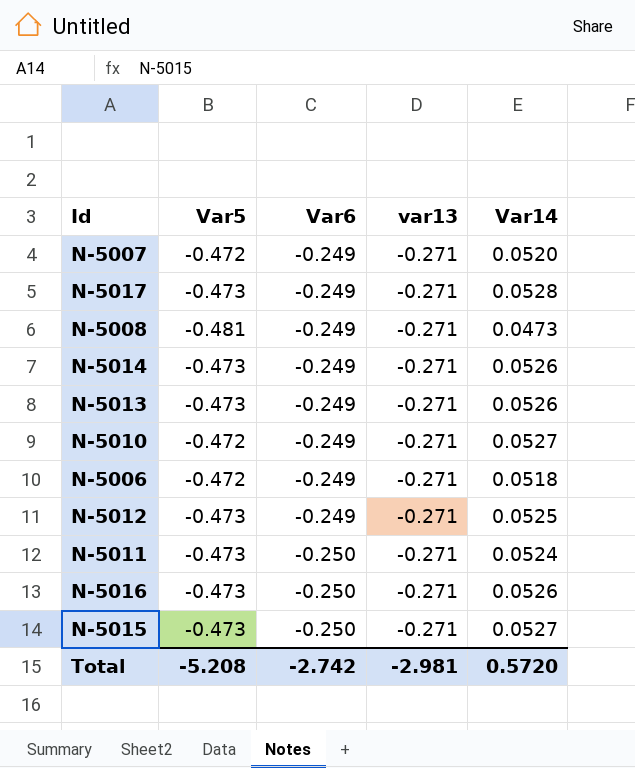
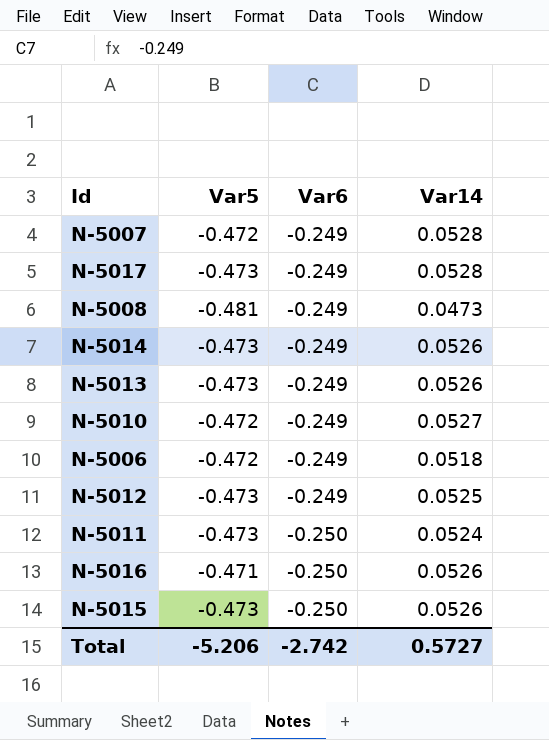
column var13 | position: 4 -> none
N-5007 | Var14: 0.0520 -> 0.0528
N-5016 | Var5: -0.473 -> -0.471
N-5015 | Var14: 0.0527 -> 0.0526
Total | Var5: -5.208 -> -5.206
Total | Var14: 0.5720 -> 0.5727

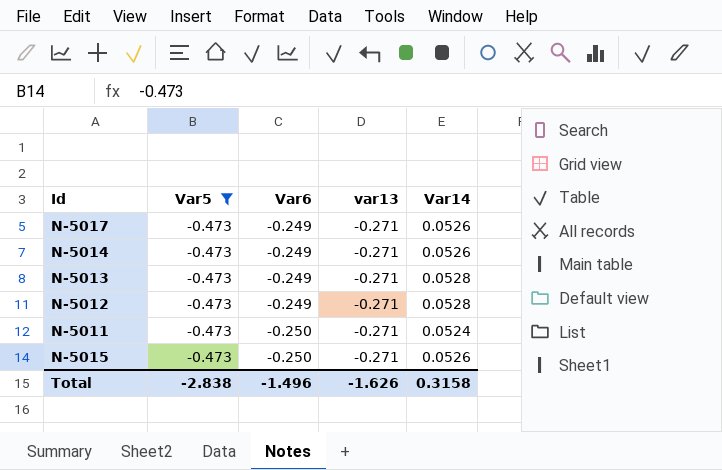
filter: none -> Var5 = -0.473
column var13 | position: none -> 4
N-5017 | Var14: 0.0528 -> 0.0526
N-5013 | Var14: 0.0526 -> 0.0528
N-5012 | Var14: 0.0525 -> 0.0528
Total | Var5: -5.206 -> -2.838
Total | Var6: -2.742 -> -1.496
Total | Var14: 0.5727 -> 0.3158

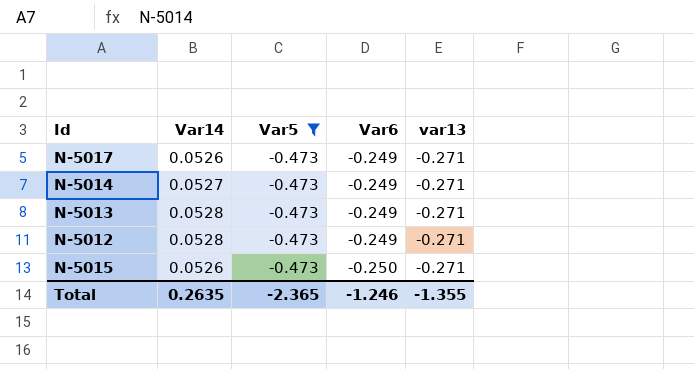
column Var14 | position: 5 -> 2
row N-5011: -0.473 | -0.250 | -0.271 | 0.0524 -> none
N-5014 | Var14: 0.0526 -> 0.0527
Total | Var14: 0.3158 -> 0.2635
Total | Var5: -2.838 -> -2.365
Total | Var6: -1.496 -> -1.246
Total | var13: -1.626 -> -1.355

